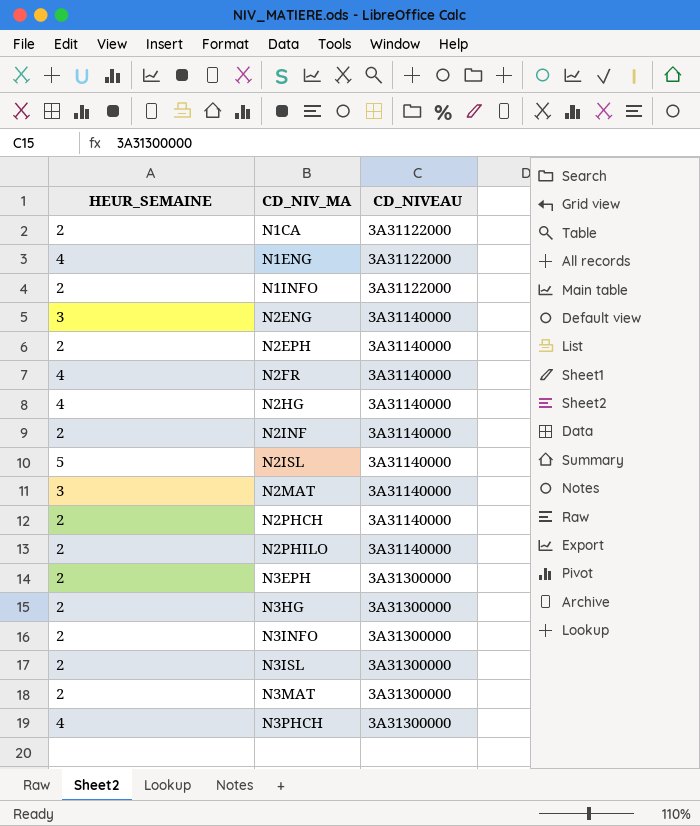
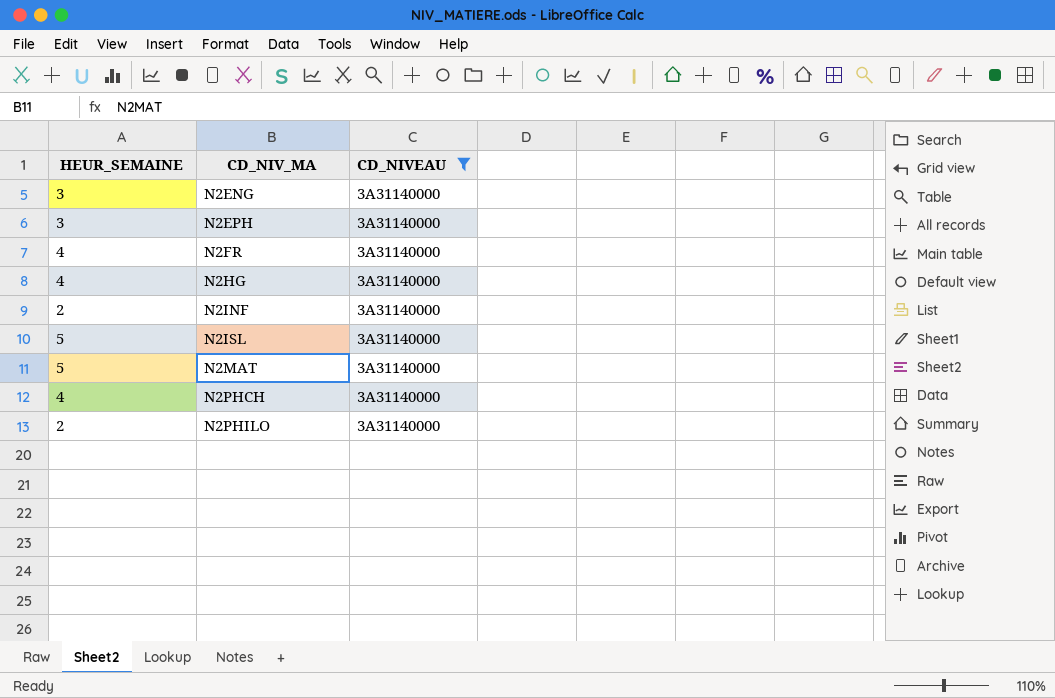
filter: none -> CD_NIVEAU = 3A31140000
N2EPH | HEUR_SEMAINE: 2 -> 3
N2MAT | HEUR_SEMAINE: 3 -> 5
N2PHCH | HEUR_SEMAINE: 2 -> 4

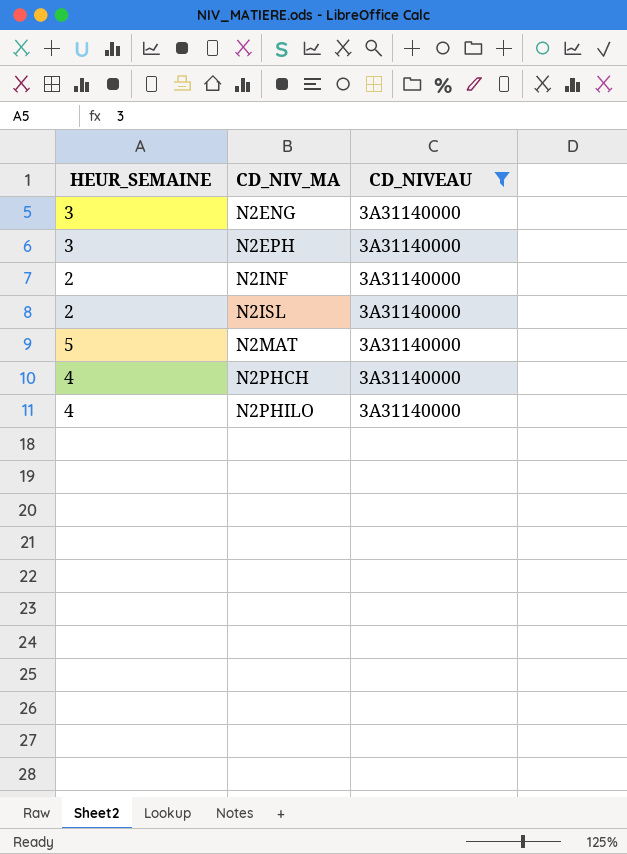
row N2FR: 4 | 3A31140000 -> none
row N2HG: 4 | 3A31140000 -> none
N2ISL | HEUR_SEMAINE: 5 -> 2
N2PHILO | HEUR_SEMAINE: 2 -> 4

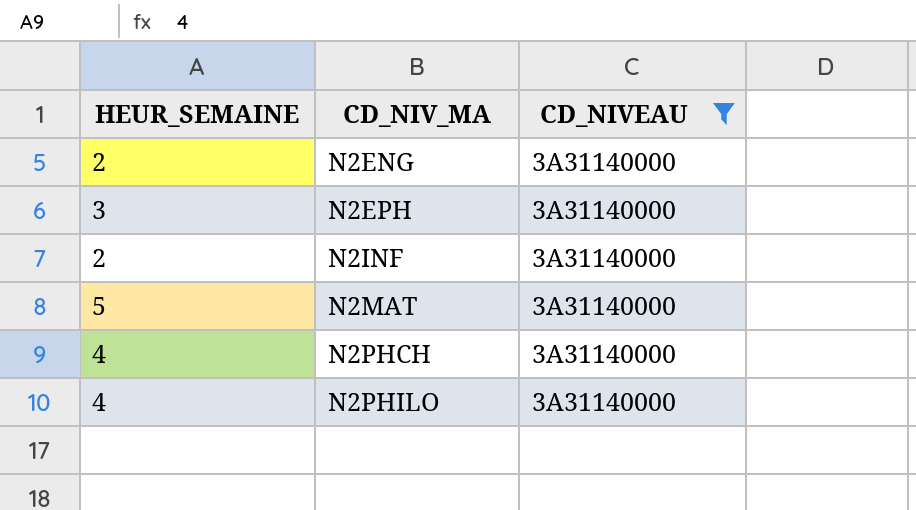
row N2ISL: 2 | 3A31140000 -> none
N2ENG | HEUR_SEMAINE: 3 -> 2

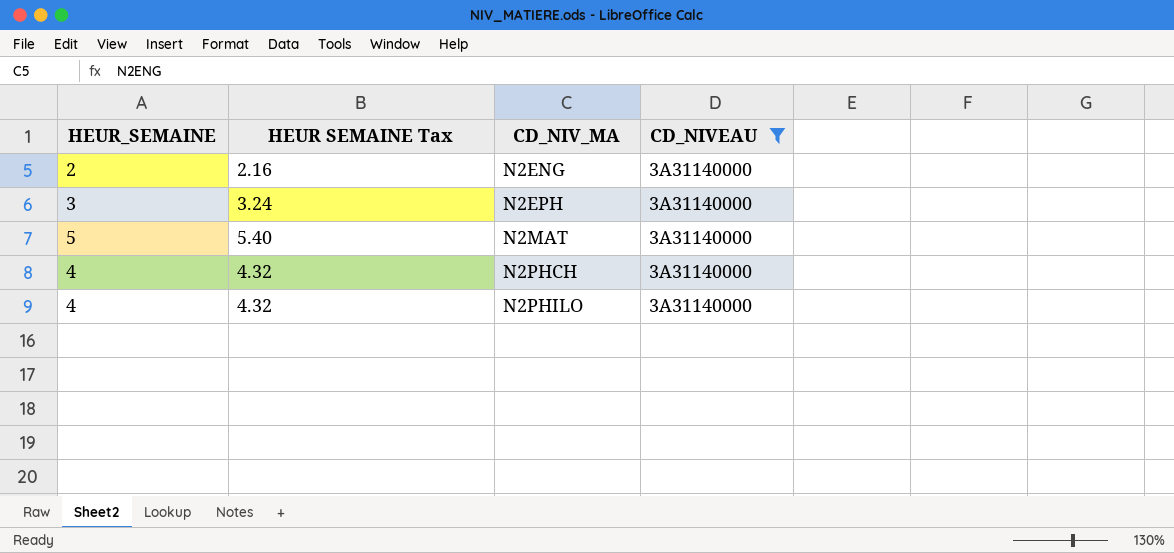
column HEUR SEMAINE Tax | formula: none -> [HEUR_SEMAINE] * 1.08
row N2INF: 2 | 3A31140000 -> none

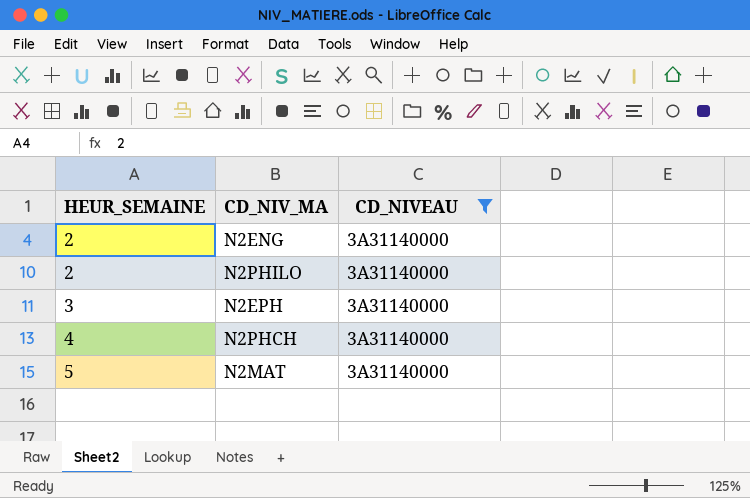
row order: CD_NIV_MA ascending -> HEUR_SEMAINE ascending
column HEUR SEMAINE Tax | formula: [HEUR_SEMAINE] * 1.08 -> none
N2PHILO | HEUR_SEMAINE: 4 -> 2

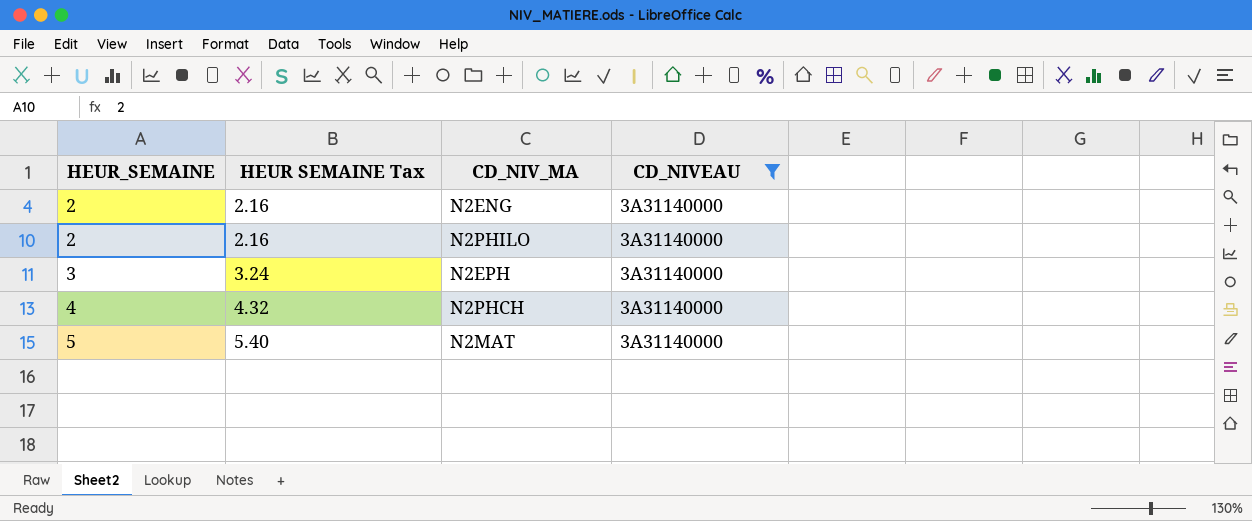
column HEUR SEMAINE Tax | formula: none -> [HEUR_SEMAINE] * 1.08

